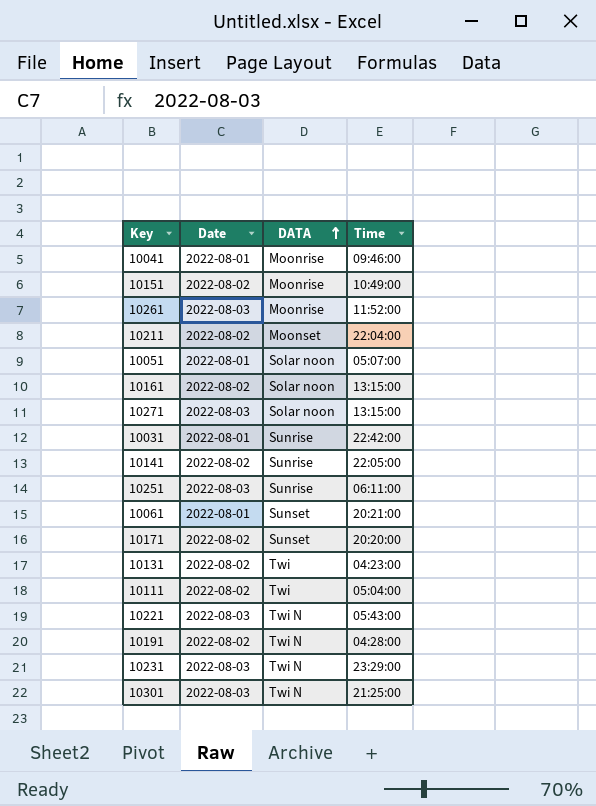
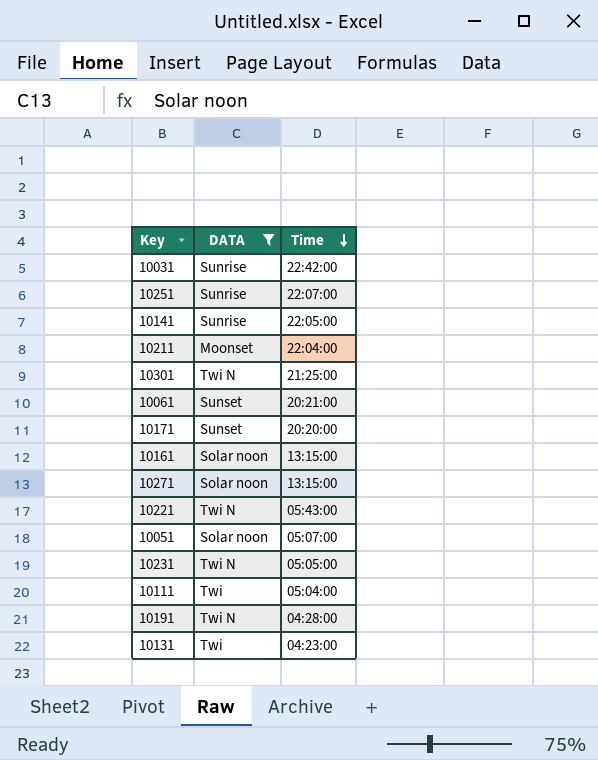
filter: none -> DATA != Moonrise
row order: DATA ascending -> Time descending
column Date | position: 2 -> none
10251 | Time: 06:11:00 -> 22:07:00
10231 | Time: 23:29:00 -> 05:05:00

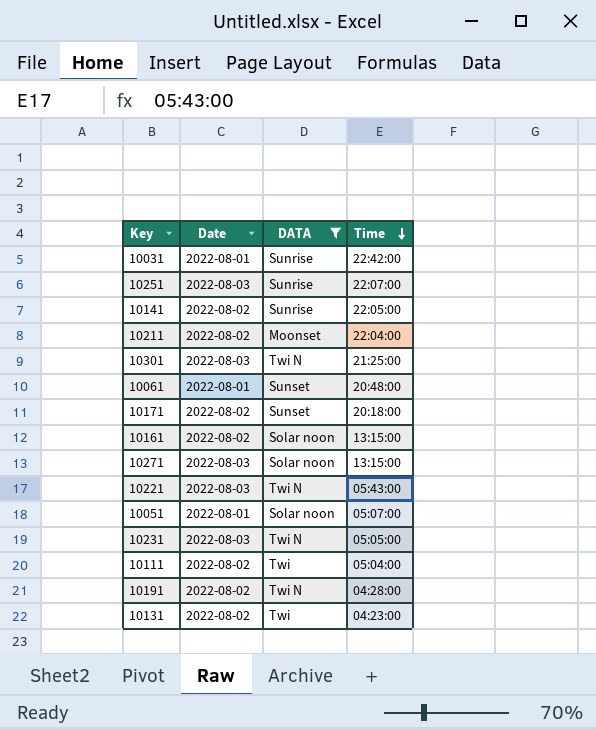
column Date | position: none -> 2
10061 | Time: 20:21:00 -> 20:48:00
10171 | Time: 20:20:00 -> 20:18:00

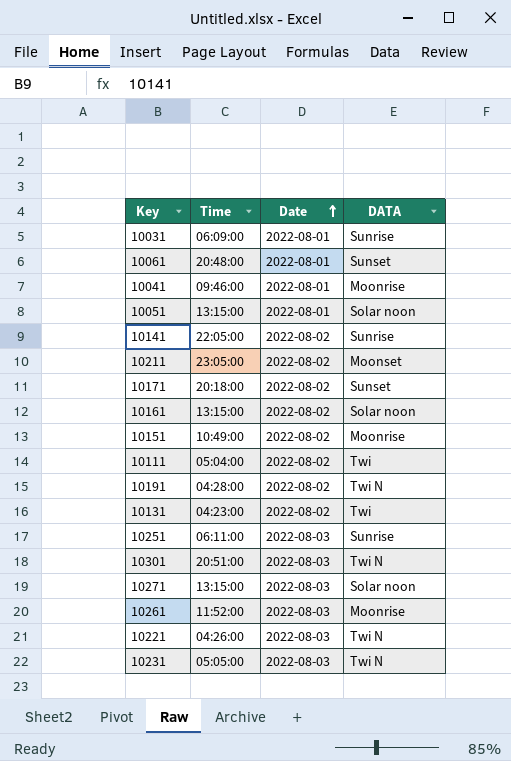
filter: DATA != Moonrise -> none
row order: Time descending -> Date ascending
column Time | position: 4 -> 2
10031 | Time: 22:42:00 -> 06:09:00
10051 | Time: 05:07:00 -> 13:15:00
10211 | Time: 22:04:00 -> 23:05:00
10251 | Time: 22:07:00 -> 06:11:00
10301 | Time: 21:25:00 -> 20:51:00
10221 | Time: 05:43:00 -> 04:26:00

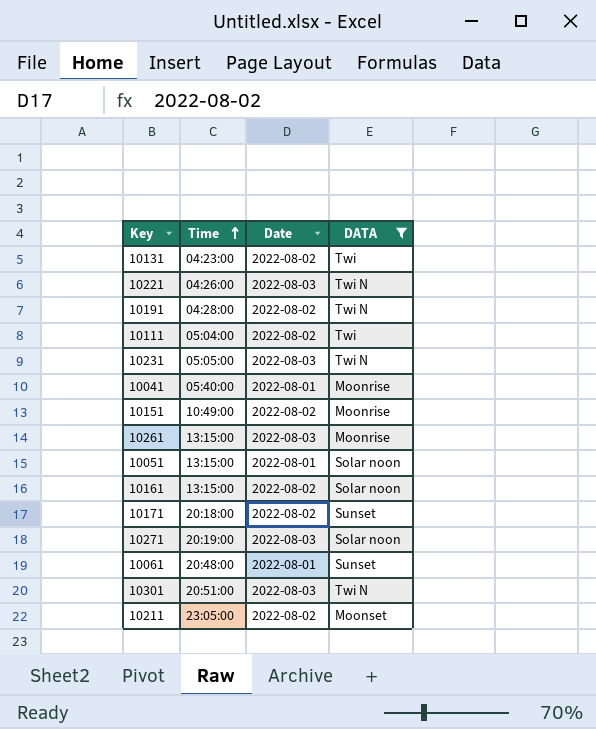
filter: none -> DATA != Sunrise
row order: Date ascending -> Time ascending
10041 | Time: 09:46:00 -> 05:40:00
10261 | Time: 11:52:00 -> 13:15:00
10271 | Time: 13:15:00 -> 20:19:00

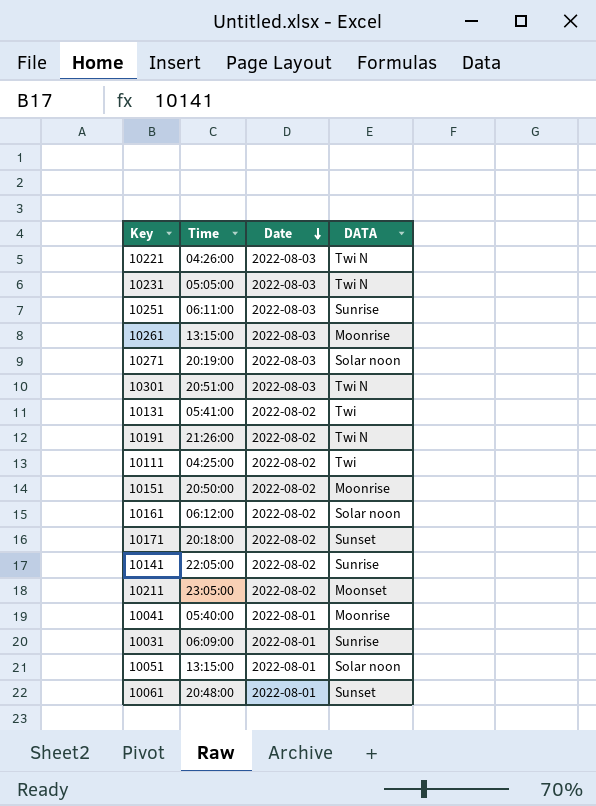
filter: DATA != Sunrise -> none
row order: Time ascending -> Date descending
10131 | Time: 04:23:00 -> 05:41:00
10191 | Time: 04:28:00 -> 21:26:00
10111 | Time: 05:04:00 -> 04:25:00
10151 | Time: 10:49:00 -> 20:50:00
10161 | Time: 13:15:00 -> 06:12:00

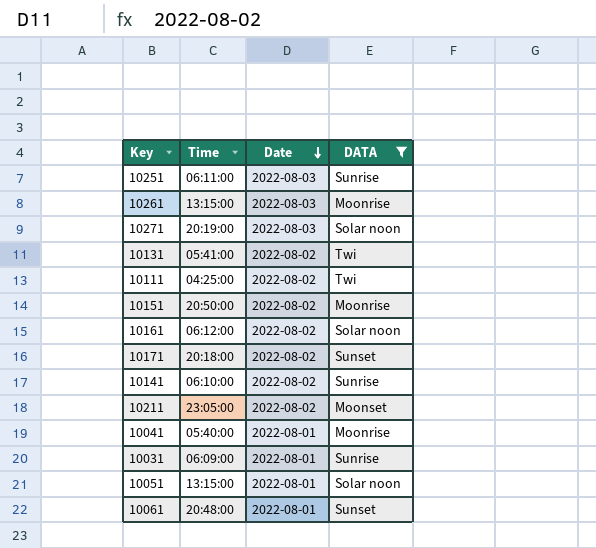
filter: none -> DATA != Twi N
10141 | Time: 22:05:00 -> 06:10:00

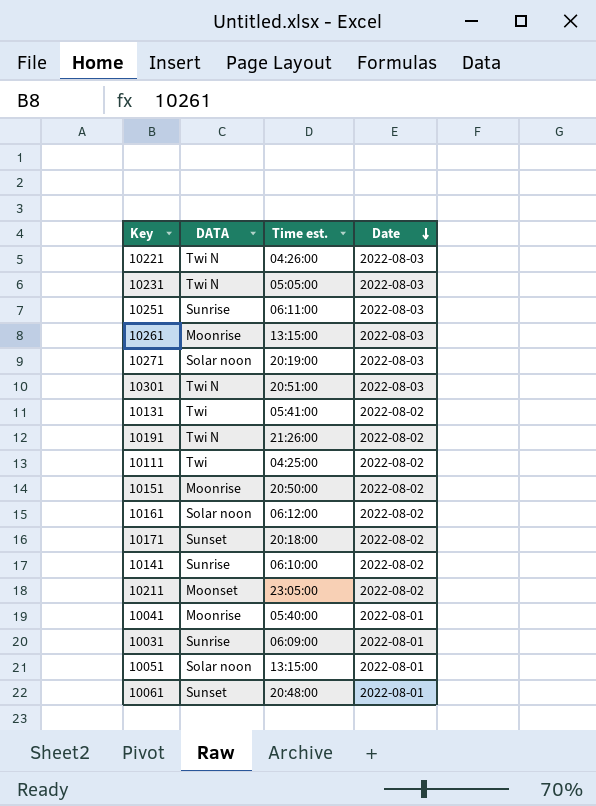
filter: DATA != Twi N -> none
column DATA | position: 4 -> 2
column name: Time -> Time est.

